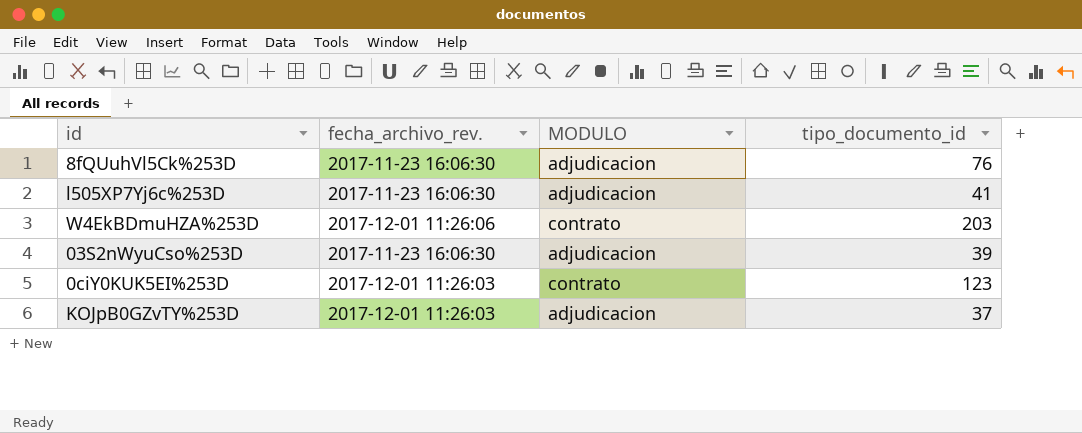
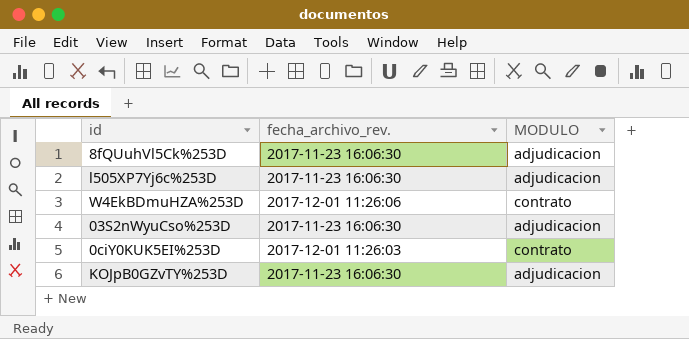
column tipo_documento_id | position: 4 -> none
KOJpB0GZvTY%253D | fecha_archivo_rev.: 2017-12-01 11:26:03 -> 2017-11-23 16:06:30

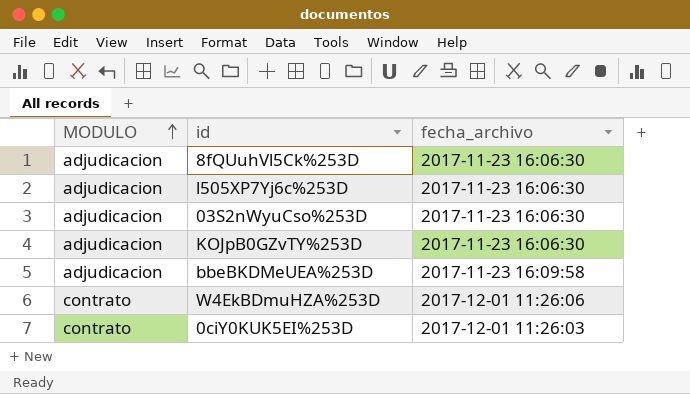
row order: none -> MODULO ascending
column MODULO | position: 3 -> 1
column name: fecha_archivo_rev. -> fecha_archivo
row bbeBKDMeUEA%253D: none -> adjudicacion | 2017-11-23 16:09:58

